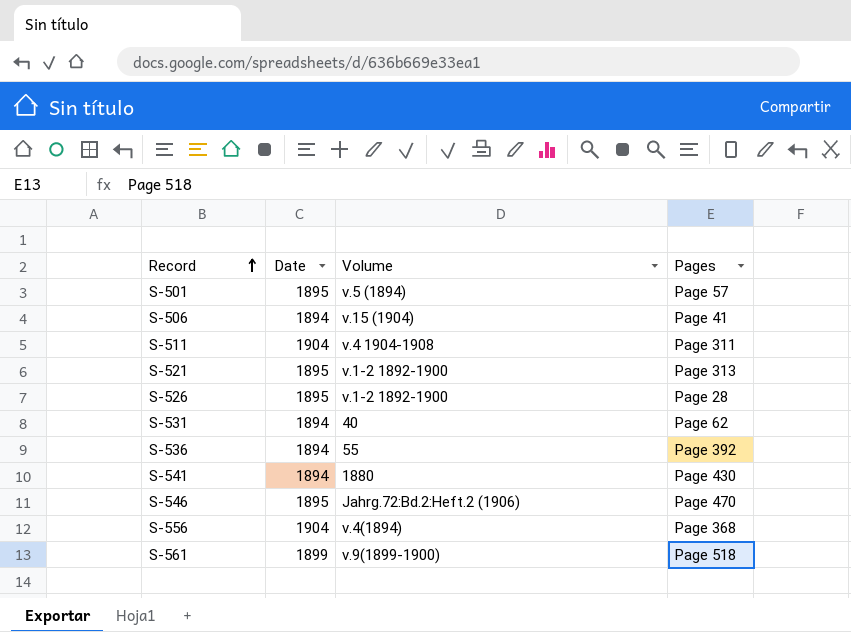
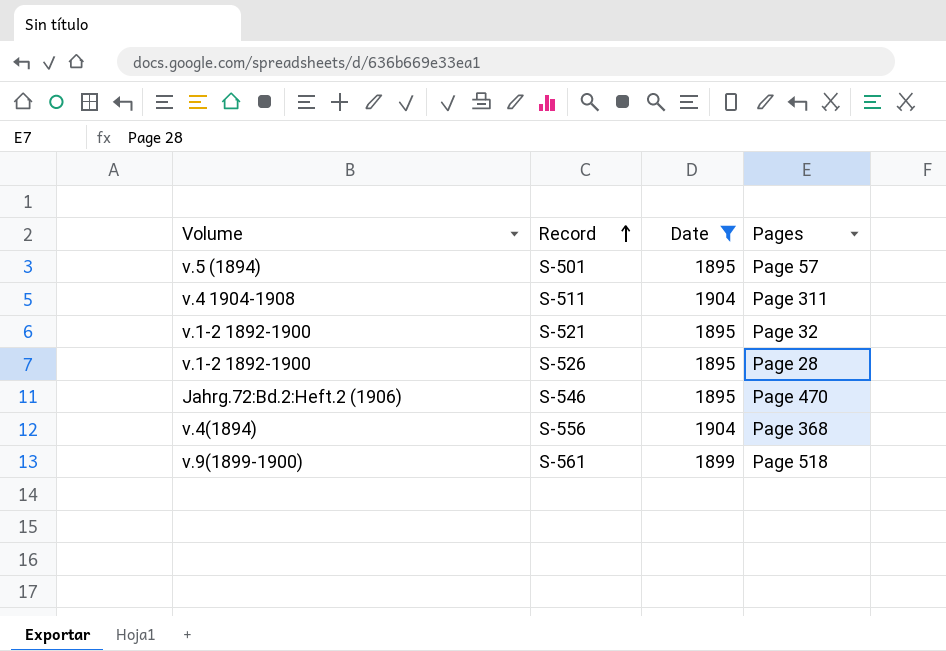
filter: none -> Date != 1894
column Volume | position: 3 -> 1
S-521 | Pages: Page 313 -> Page 32

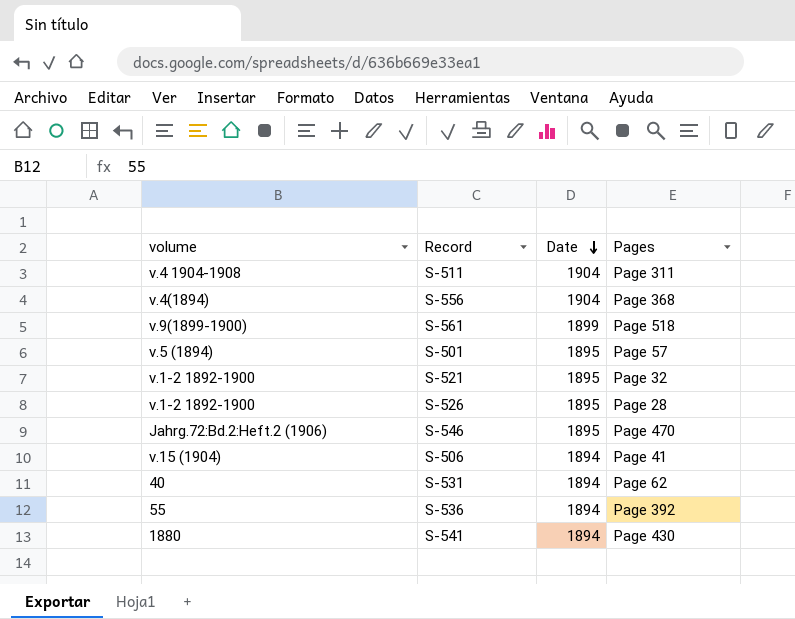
filter: Date != 1894 -> none
row order: Record ascending -> Date descending
column name: Volume -> volume

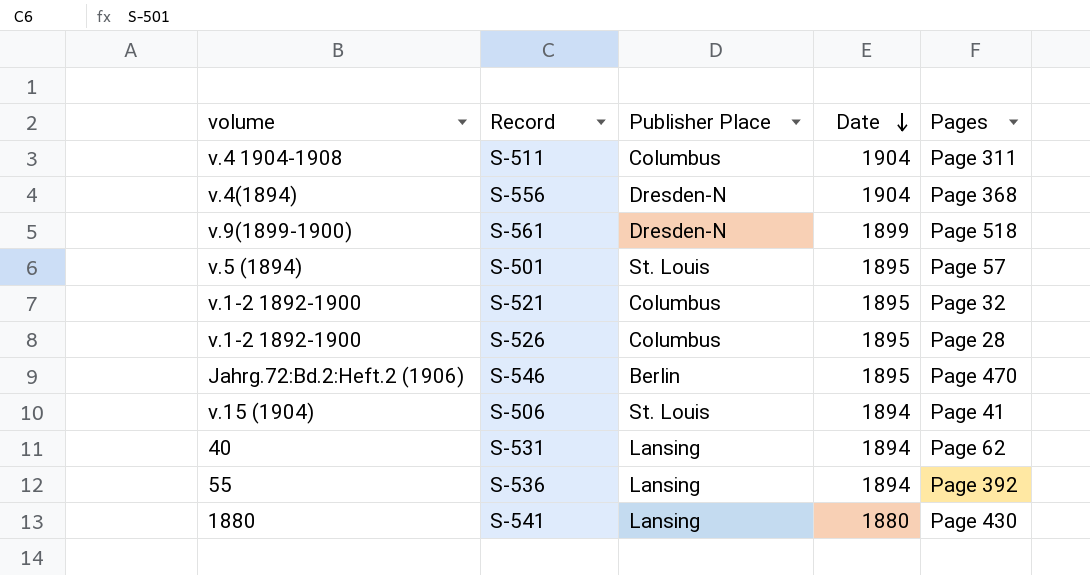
column Publisher Place | position: none -> 3
S-541 | Date: 1894 -> 1880

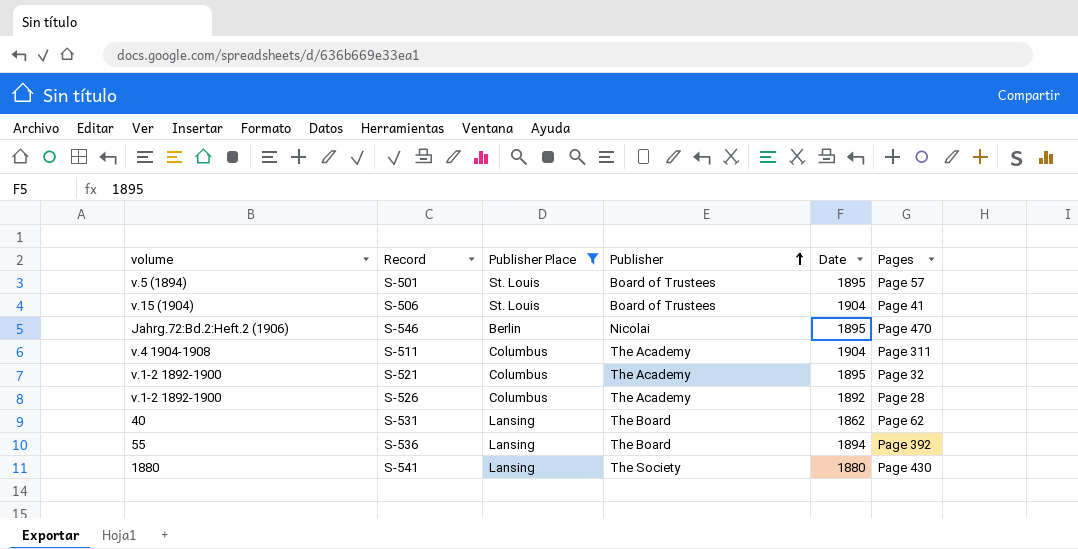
filter: none -> Publisher Place != Dresden-N
row order: Date descending -> Publisher ascending
column Publisher | position: none -> 4
S-506 | Date: 1894 -> 1904
S-526 | Date: 1895 -> 1892
S-531 | Date: 1894 -> 1862

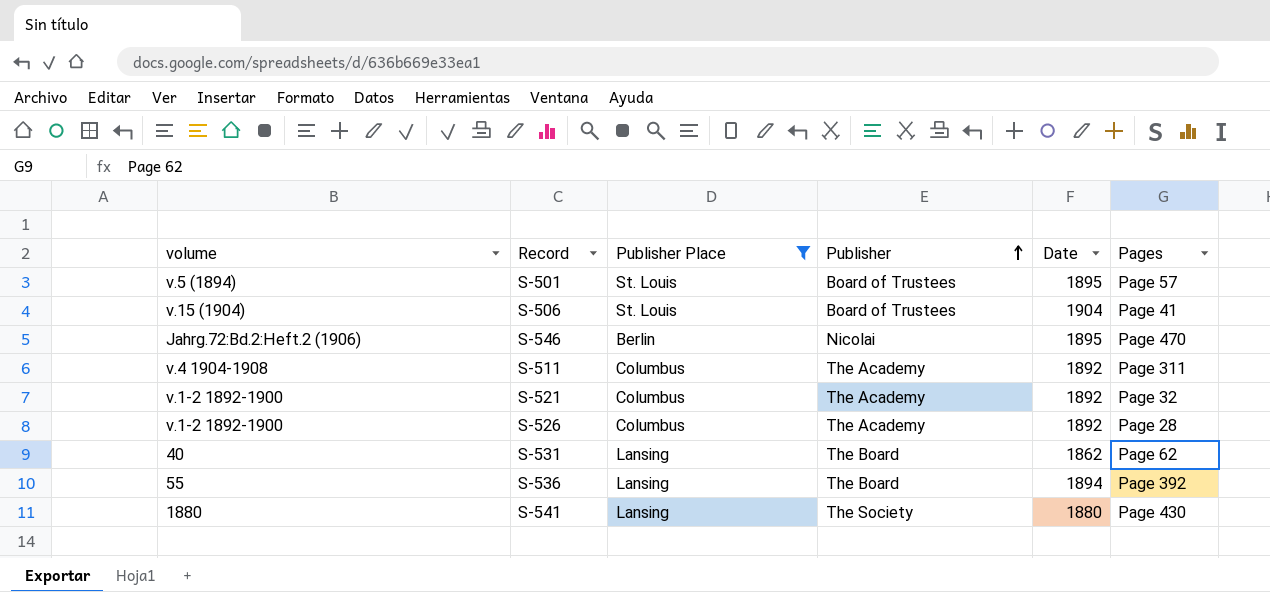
S-511 | Date: 1904 -> 1892
S-521 | Date: 1895 -> 1892

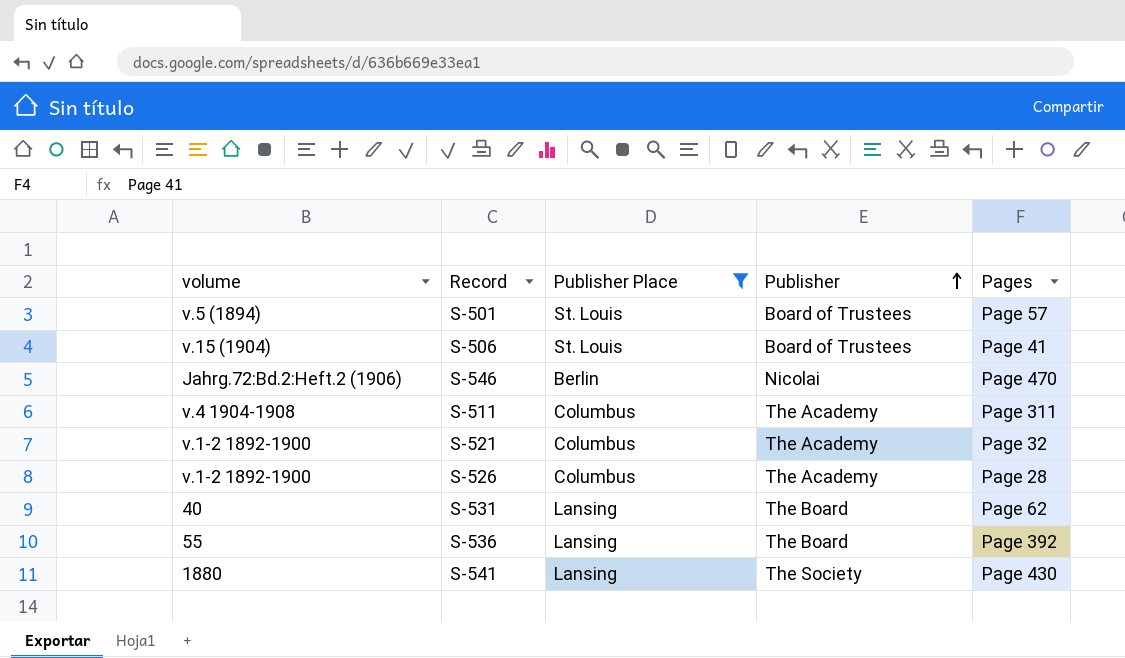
column Date | position: 5 -> none

